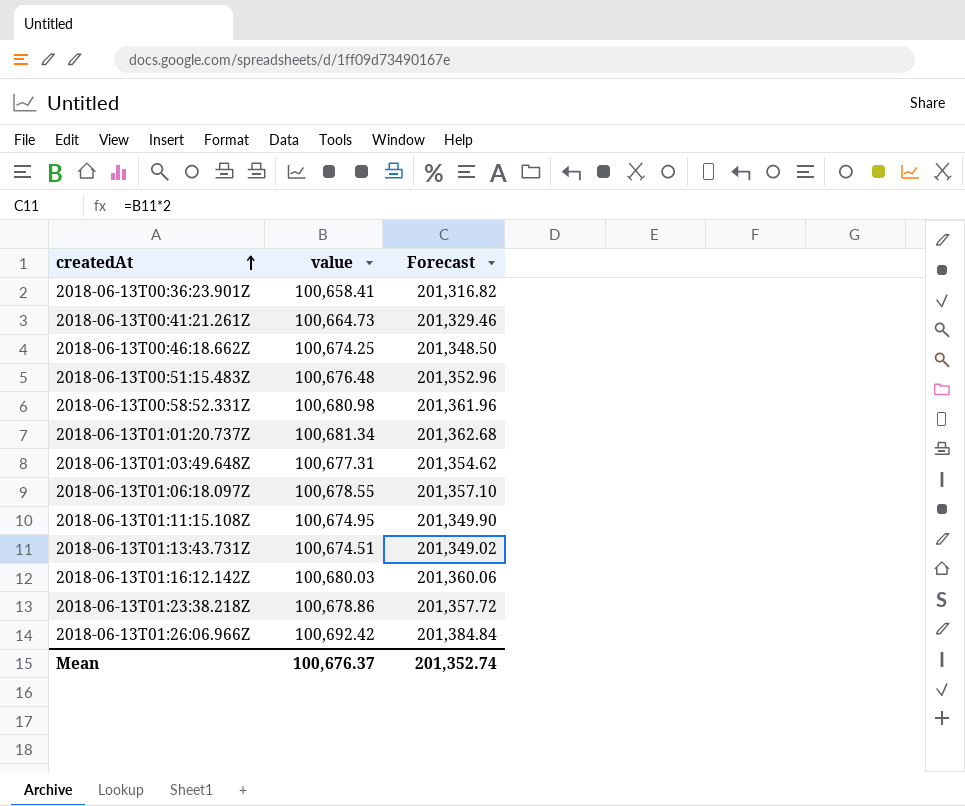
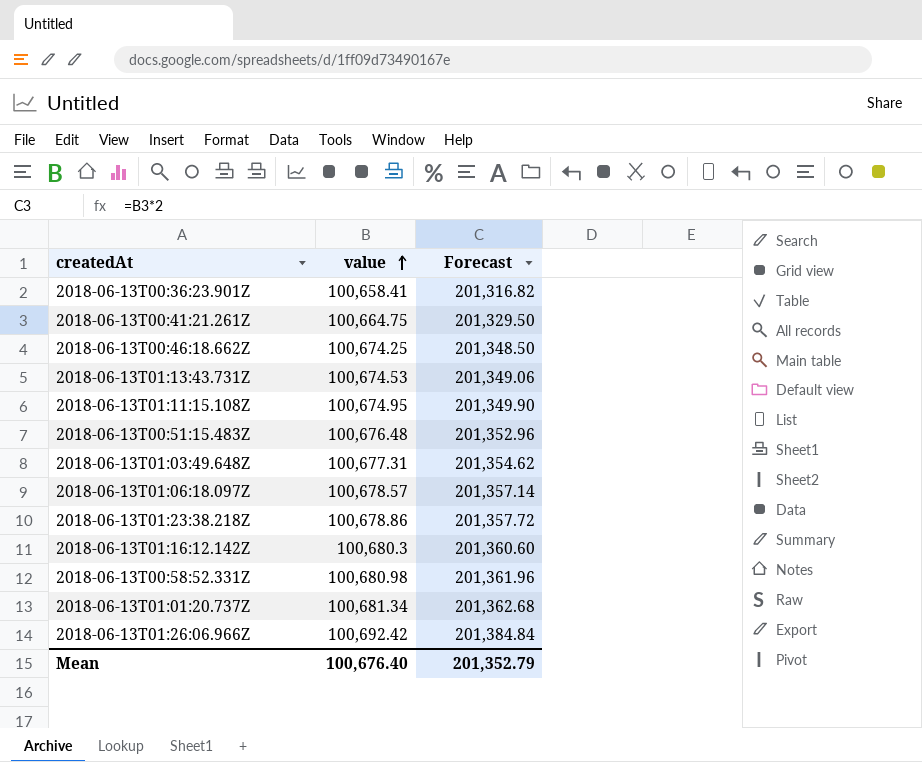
row order: createdAt ascending -> value ascending
2018-06-13T00:41:21.261Z | value: 100,664.73 -> 100,664.75
2018-06-13T00:41:21.261Z | Forecast: 201,329.46 -> 201,329.50
2018-06-13T01:13:43.731Z | value: 100,674.51 -> 100,674.53
2018-06-13T01:13:43.731Z | Forecast: 201,349.02 -> 201,349.06
2018-06-13T01:06:18.097Z | value: 100,678.55 -> 100,678.57
2018-06-13T01:06:18.097Z | Forecast: 201,357.10 -> 201,357.14
2018-06-13T01:16:12.142Z | value: 100,680.03 -> 100,680.3
2018-06-13T01:16:12.142Z | Forecast: 201,360.06 -> 201,360.60
Mean | value: 100,676.37 -> 100,676.40
Mean | Forecast: 201,352.74 -> 201,352.79

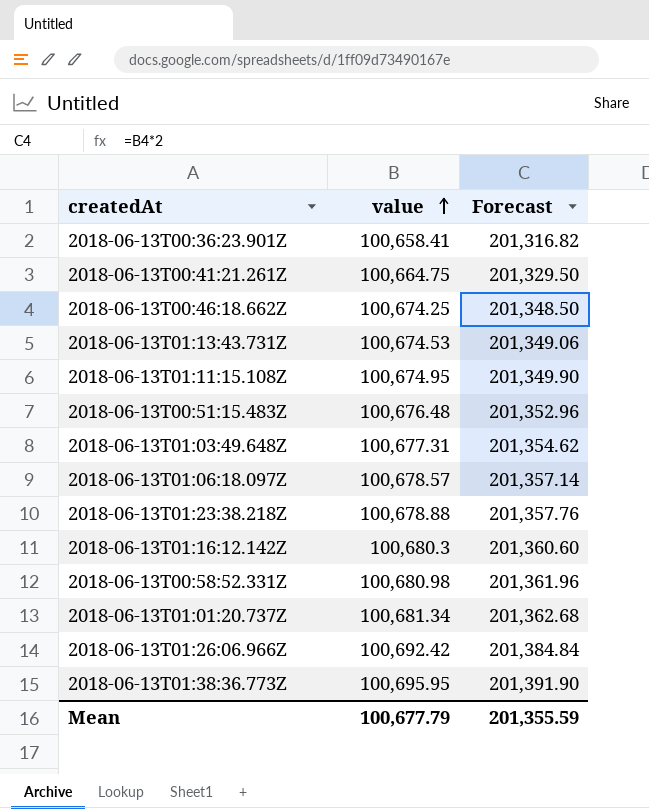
2018-06-13T01:23:38.218Z | value: 100,678.86 -> 100,678.88
2018-06-13T01:23:38.218Z | Forecast: 201,357.72 -> 201,357.76
row 2018-06-13T01:38:36.773Z: none -> 100,695.95 | 201,391.90
Mean | value: 100,676.40 -> 100,677.79
Mean | Forecast: 201,352.79 -> 201,355.59

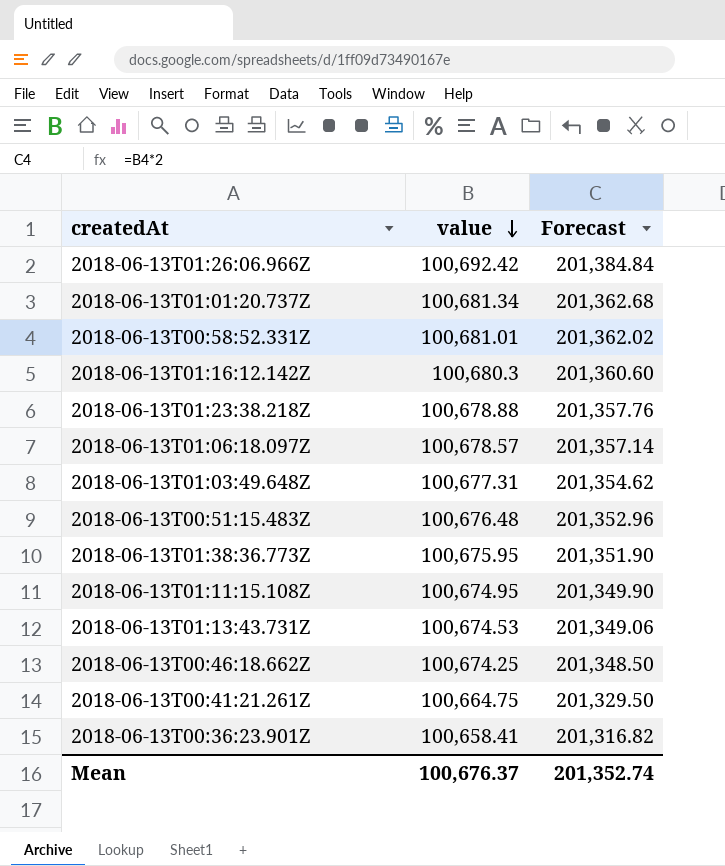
row order: value ascending -> value descending
2018-06-13T00:58:52.331Z | value: 100,680.98 -> 100,681.01
2018-06-13T00:58:52.331Z | Forecast: 201,361.96 -> 201,362.02
2018-06-13T01:38:36.773Z | value: 100,695.95 -> 100,675.95
2018-06-13T01:38:36.773Z | Forecast: 201,391.90 -> 201,351.90
Mean | value: 100,677.79 -> 100,676.37
Mean | Forecast: 201,355.59 -> 201,352.74

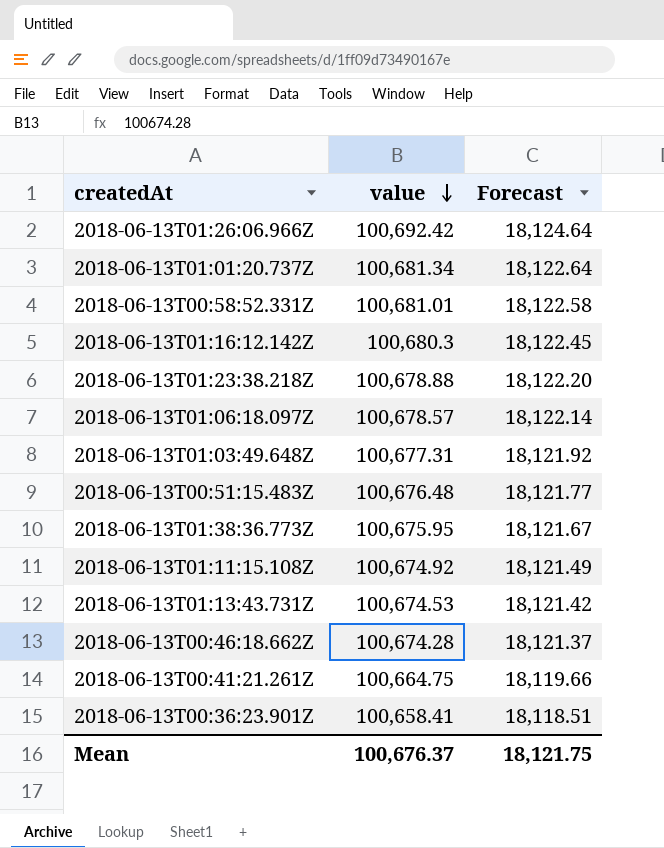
column Forecast | formula: [value] * 2 -> [value] * 0.18
2018-06-13T01:11:15.108Z | value: 100,674.95 -> 100,674.92
2018-06-13T00:46:18.662Z | value: 100,674.25 -> 100,674.28
Mean | Forecast: 201,352.74 -> 18,121.75

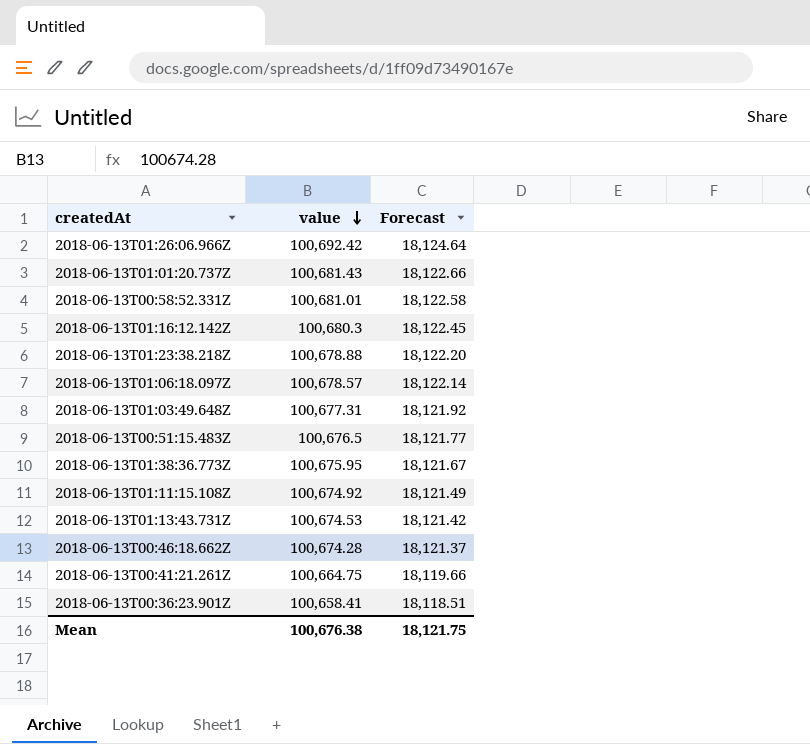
2018-06-13T01:01:20.737Z | value: 100,681.34 -> 100,681.43
2018-06-13T01:01:20.737Z | Forecast: 18,122.64 -> 18,122.66
2018-06-13T00:51:15.483Z | value: 100,676.48 -> 100,676.5
Mean | value: 100,676.37 -> 100,676.38

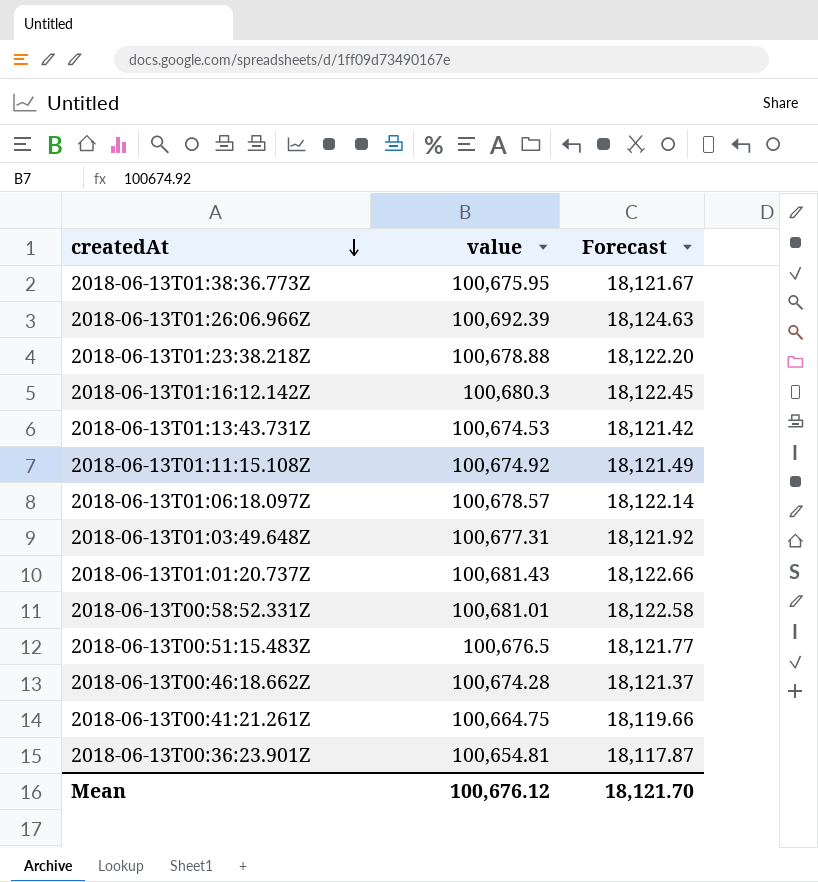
row order: value descending -> createdAt descending
2018-06-13T01:26:06.966Z | value: 100,692.42 -> 100,692.39
2018-06-13T01:26:06.966Z | Forecast: 18,124.64 -> 18,124.63
2018-06-13T00:36:23.901Z | value: 100,658.41 -> 100,654.81
2018-06-13T00:36:23.901Z | Forecast: 18,118.51 -> 18,117.87
Mean | value: 100,676.38 -> 100,676.12
Mean | Forecast: 18,121.75 -> 18,121.70

